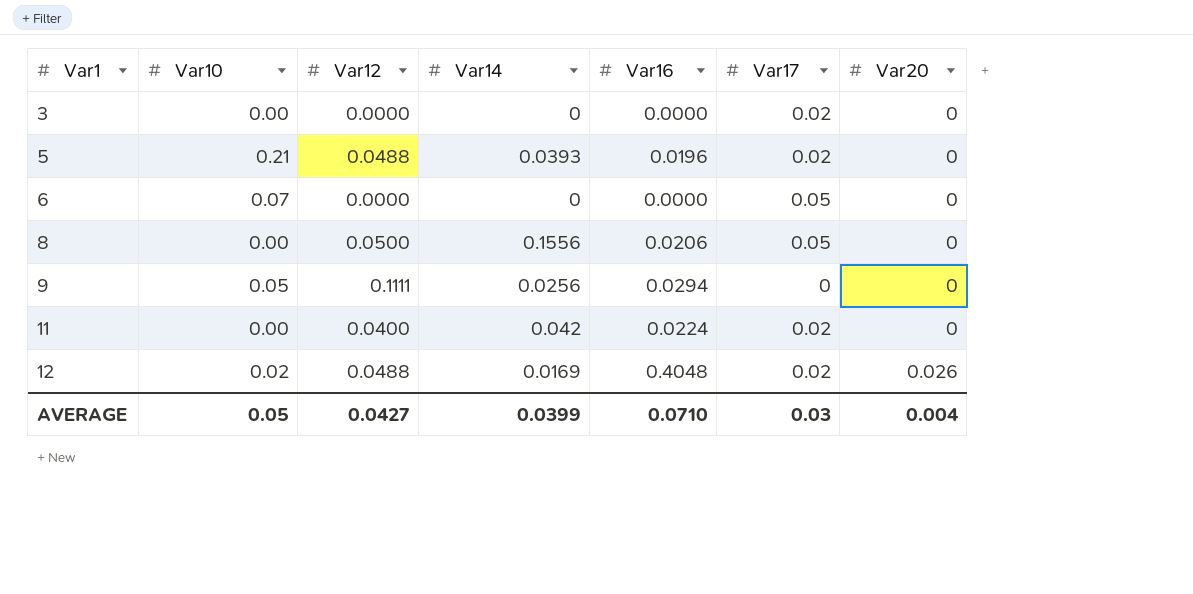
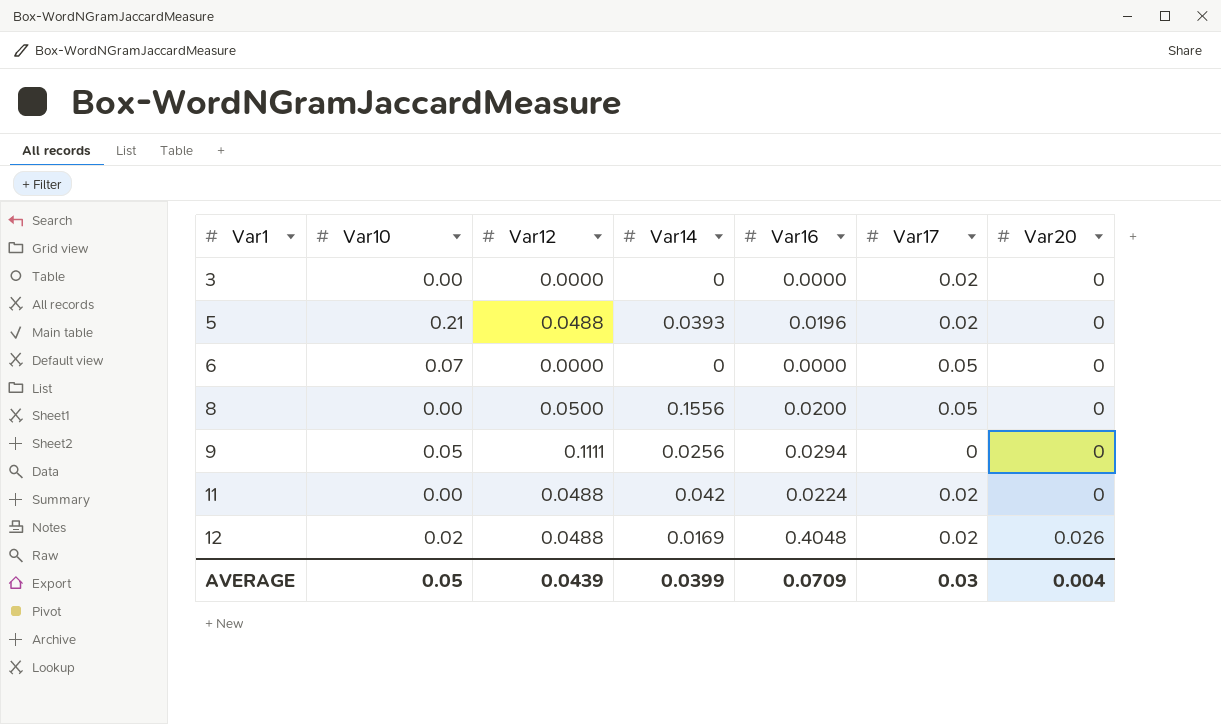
8 | Var16: 0.0206 -> 0.0200
11 | Var12: 0.0400 -> 0.0488
AVERAGE | Var12: 0.0427 -> 0.0439
AVERAGE | Var16: 0.0710 -> 0.0709

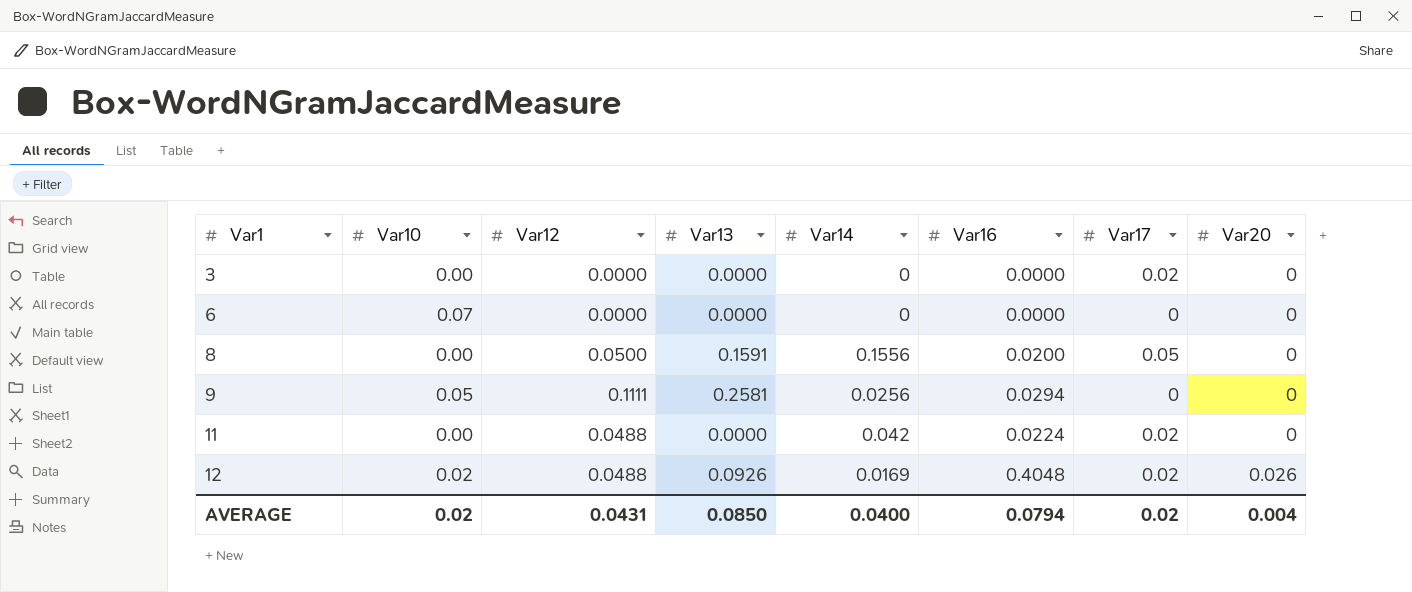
column Var13 | position: none -> 4
row 5: 0.21 | 0.0488 | 0.0393 | 0.0196 | 0.02 | 0 -> none
6 | Var17: 0.05 -> 0
AVERAGE | Var10: 0.05 -> 0.02
AVERAGE | Var12: 0.0439 -> 0.0431
AVERAGE | Var14: 0.0399 -> 0.0400
AVERAGE | Var16: 0.0709 -> 0.0794
AVERAGE | Var17: 0.03 -> 0.02

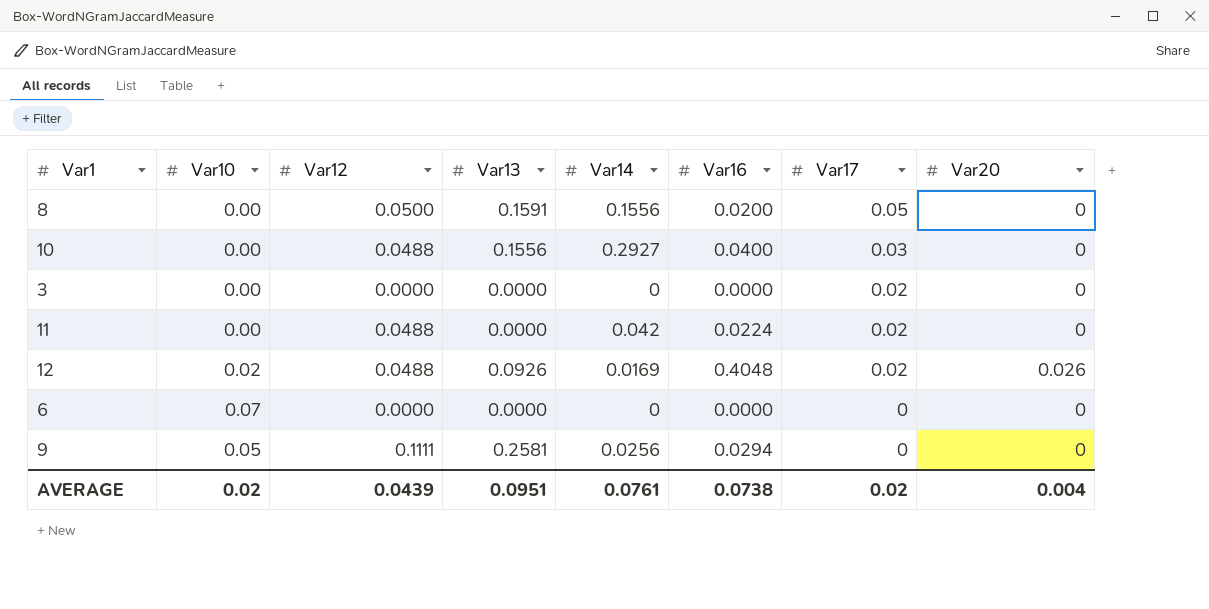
row order: Var1 ascending -> Var17 descending
row 10: none -> 0.00 | 0.0488 | 0.1556 | 0.2927 | 0.0400 | 0.03 | 0
AVERAGE | Var12: 0.0431 -> 0.0439
AVERAGE | Var13: 0.0850 -> 0.0951
AVERAGE | Var14: 0.0400 -> 0.0761
AVERAGE | Var16: 0.0794 -> 0.0738

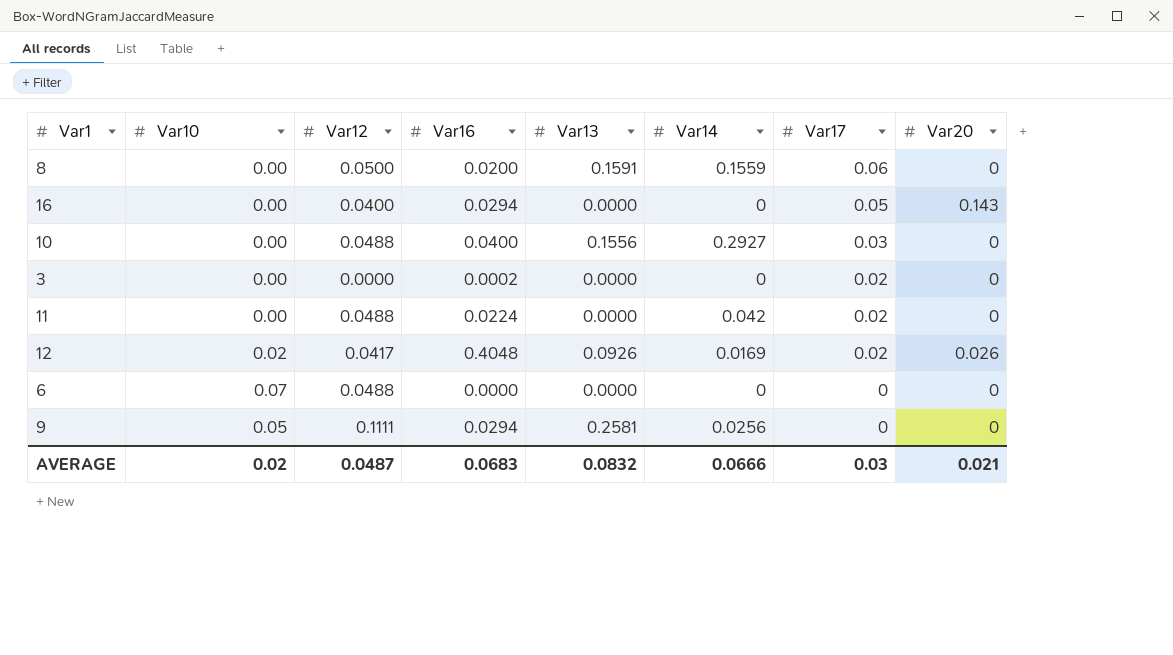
column Var16 | position: 6 -> 4
8 | Var14: 0.1556 -> 0.1559
8 | Var17: 0.05 -> 0.06
row 16: none -> 0.00 | 0.0400 | 0.0294 | 0.0000 | 0 | 0.05 | 0.143
3 | Var16: 0.0000 -> 0.0002
12 | Var12: 0.0488 -> 0.0417
6 | Var12: 0.0000 -> 0.0488
AVERAGE | Var12: 0.0439 -> 0.0487
AVERAGE | Var16: 0.0738 -> 0.0683
AVERAGE | Var13: 0.0951 -> 0.0832
AVERAGE | Var14: 0.0761 -> 0.0666
AVERAGE | Var17: 0.02 -> 0.03
AVERAGE | Var20: 0.004 -> 0.021

